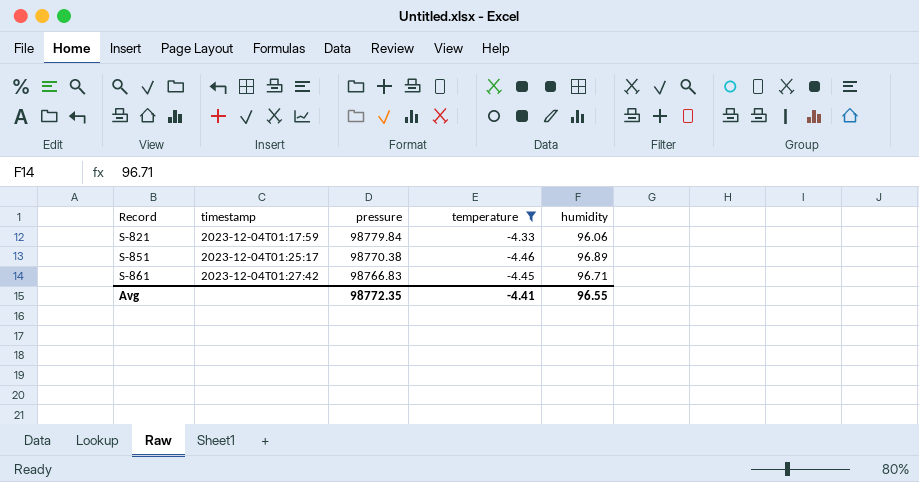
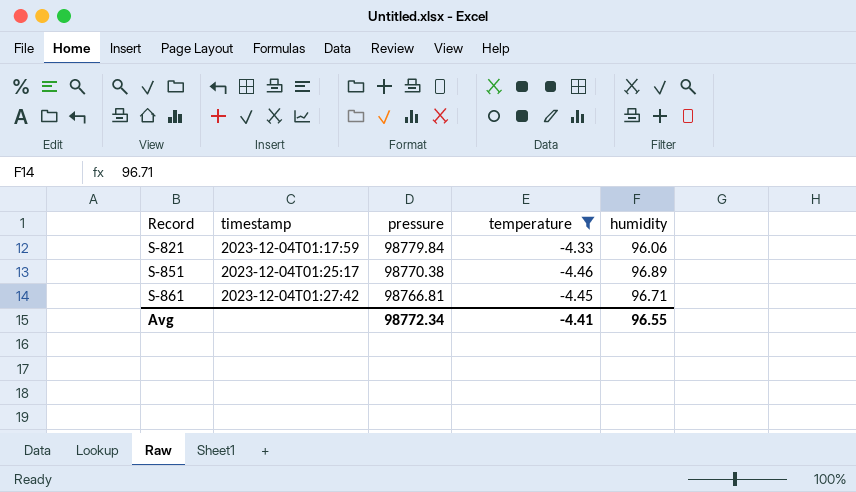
S-861 | pressure: 98766.83 -> 98766.81
Avg | pressure: 98772.35 -> 98772.34

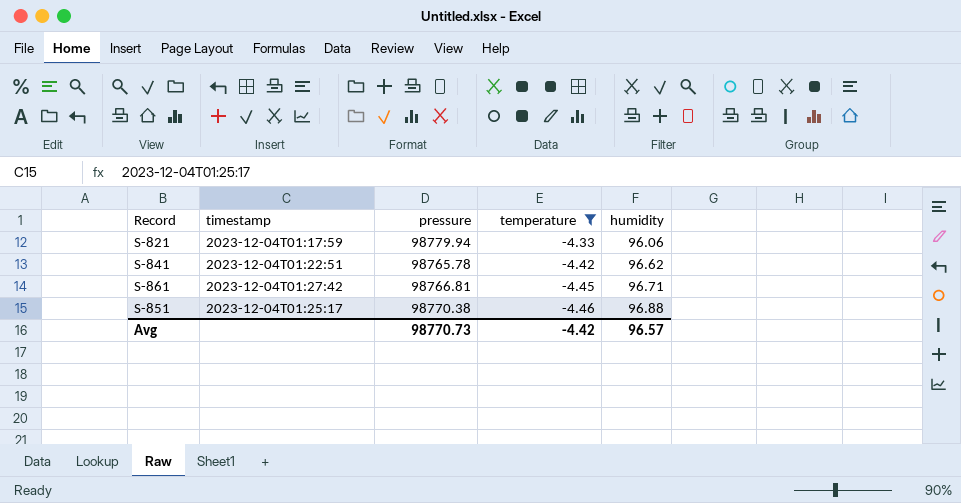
row order: Record ascending -> temperature descending
S-821 | pressure: 98779.84 -> 98779.94
row S-841: none -> 2023-12-04T01:22:51 | 98765.78 | -4.42 | 96.62
S-851 | humidity: 96.89 -> 96.88
Avg | pressure: 98772.34 -> 98770.73
Avg | temperature: -4.41 -> -4.42
Avg | humidity: 96.55 -> 96.57

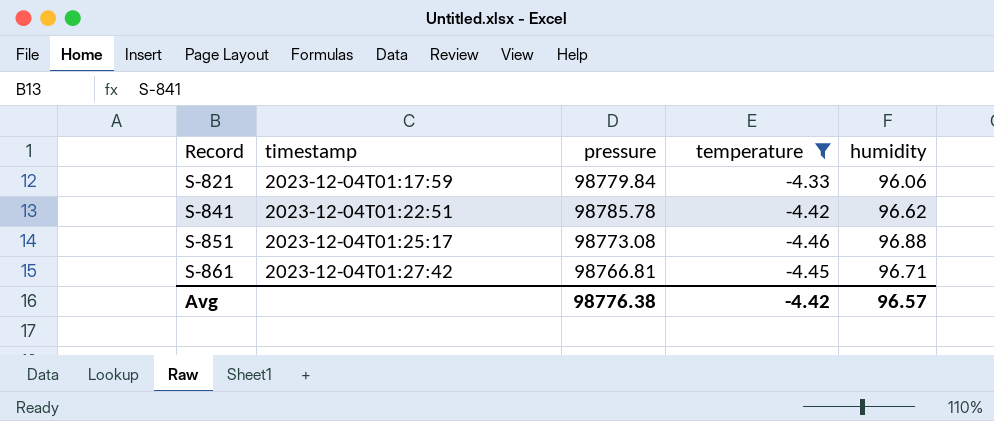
row order: temperature descending -> Record ascending
S-821 | pressure: 98779.94 -> 98779.84
S-841 | pressure: 98765.78 -> 98785.78
S-851 | pressure: 98770.38 -> 98773.08
Avg | pressure: 98770.73 -> 98776.38

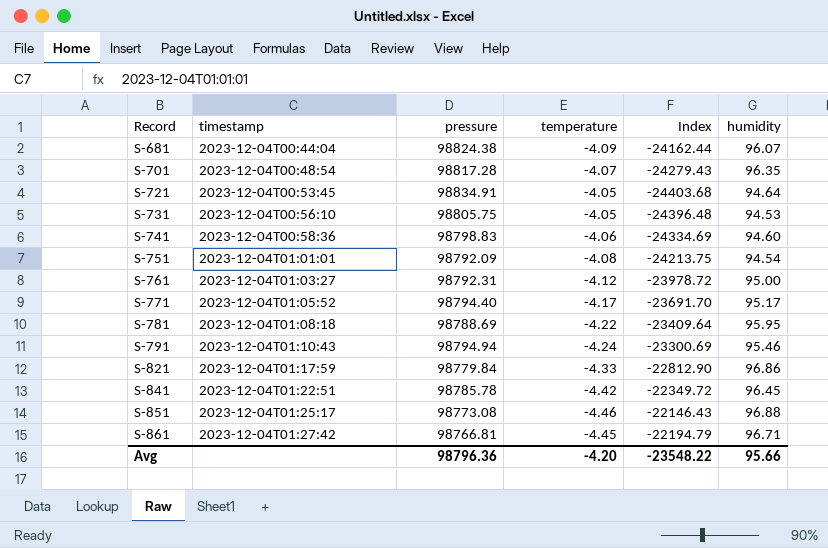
filter: temperature <= -4.33 -> none
column Index | formula: none -> [pressure] / [temperature]
S-821 | humidity: 96.06 -> 96.86
S-841 | humidity: 96.62 -> 96.45
Avg | pressure: 98776.38 -> 98796.36
Avg | temperature: -4.42 -> -4.20
Avg | humidity: 96.57 -> 95.66

